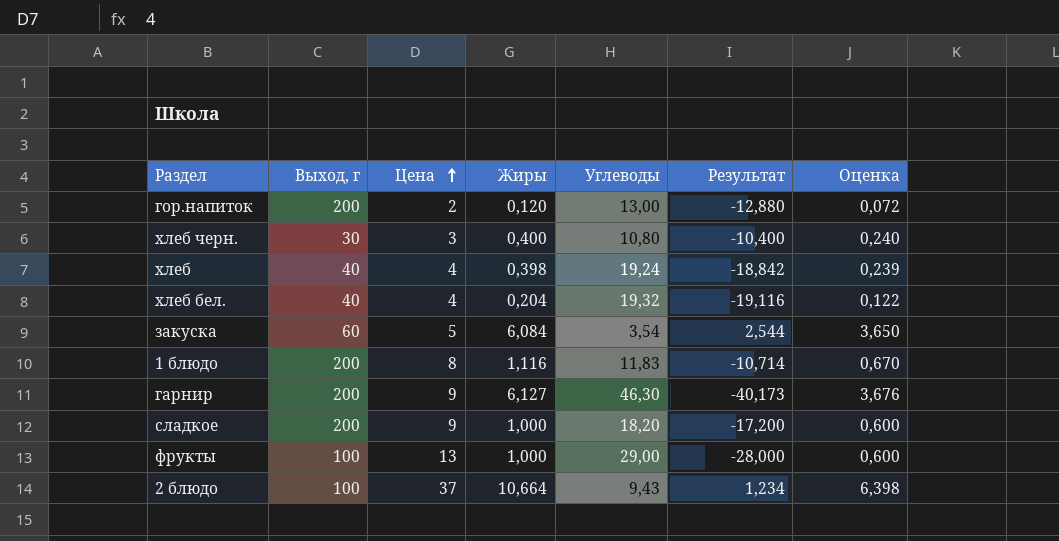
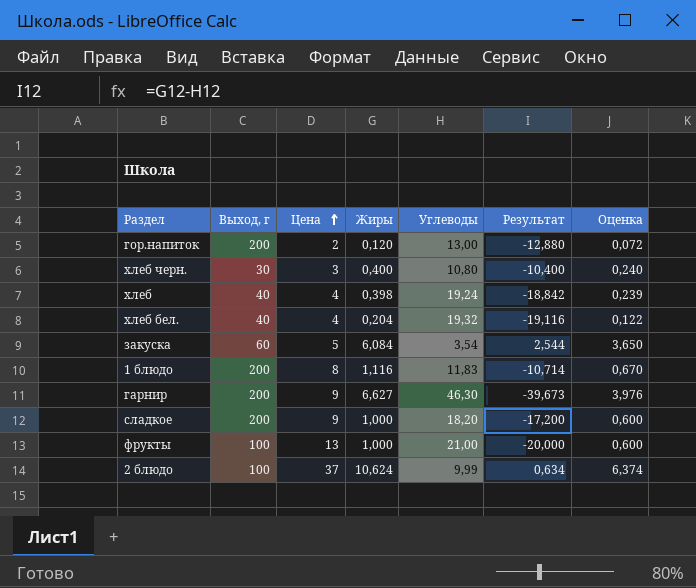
гарнир | Жиры: 6,127 -> 6,627
гарнир | Результат: -40,173 -> -39,673
гарнир | Оценка: 3,676 -> 3,976
фрукты | Углеводы: 29,00 -> 21,00
фрукты | Результат: -28,000 -> -20,000
2 блюдо | Жиры: 10,664 -> 10,624
2 блюдо | Углеводы: 9,43 -> 9,99
2 блюдо | Результат: 1,234 -> 0,634
2 блюдо | Оценка: 6,398 -> 6,374

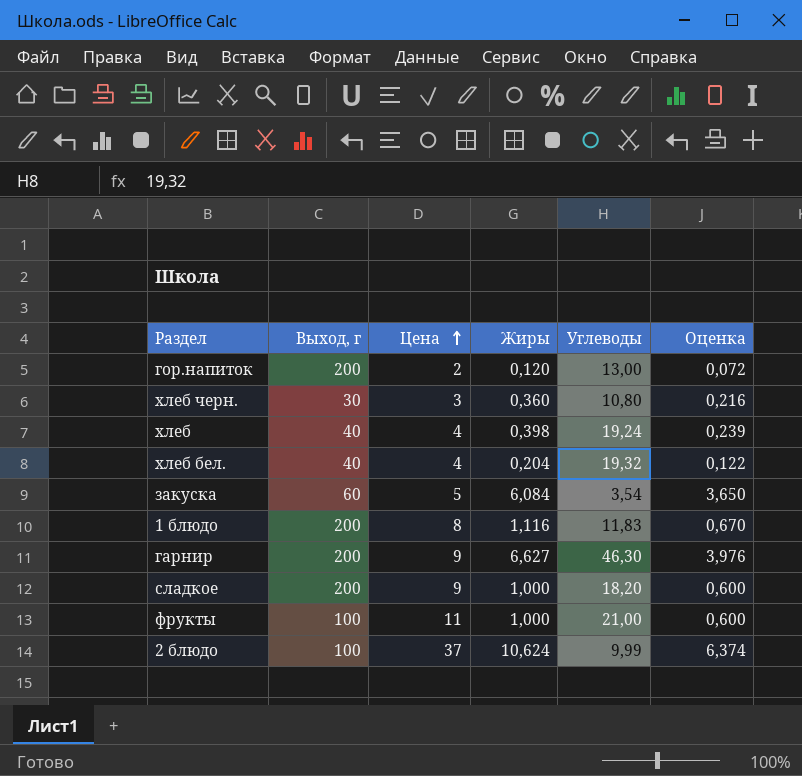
column Результат | formula: [Жиры] - [Углеводы] -> none
хлеб черн. | Жиры: 0,400 -> 0,360
хлеб черн. | Оценка: 0,240 -> 0,216
фрукты | Цена: 13 -> 11

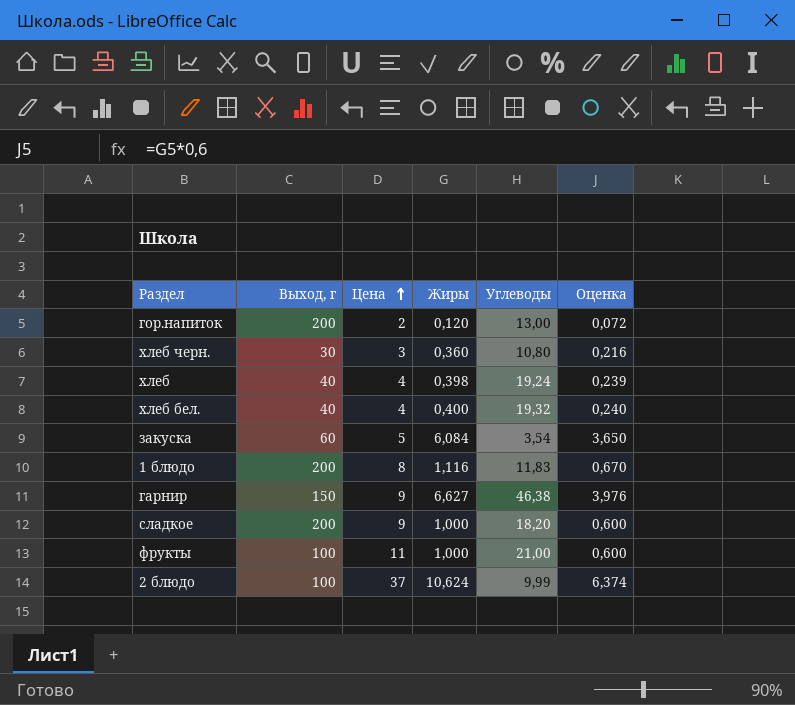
хлеб бел. | Жиры: 0,204 -> 0,400
хлеб бел. | Оценка: 0,122 -> 0,240
гарнир | Выход, г: 200 -> 150
гарнир | Углеводы: 46,30 -> 46,38

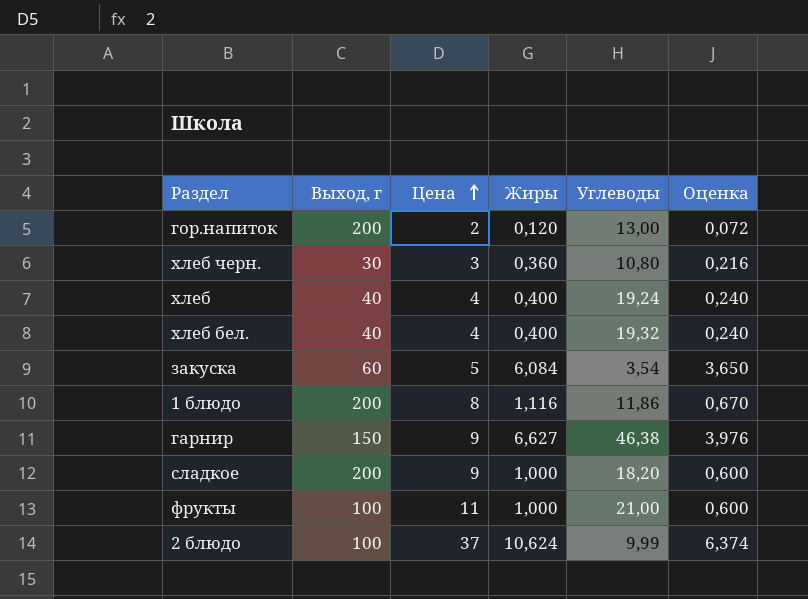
хлеб | Жиры: 0,398 -> 0,400
хлеб | Оценка: 0,239 -> 0,240
1 блюдо | Углеводы: 11,83 -> 11,86

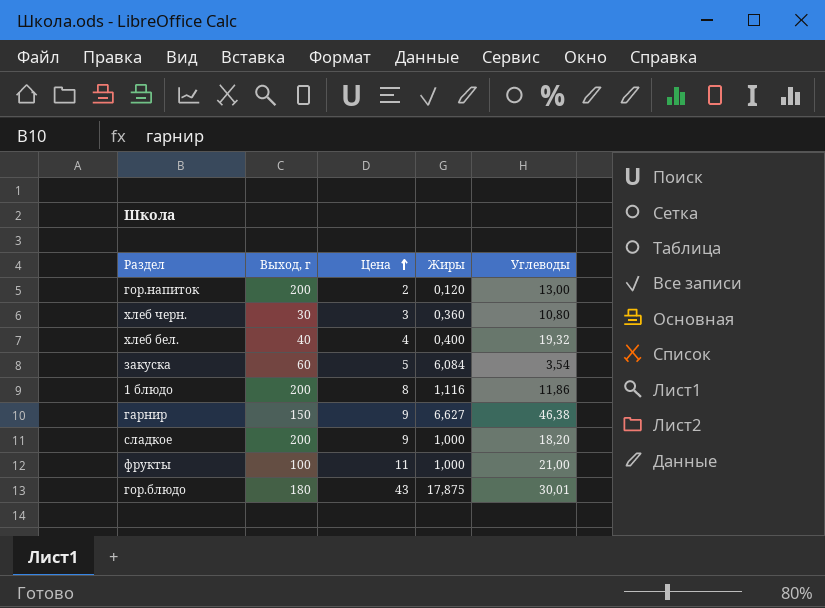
column Оценка | formula: [Жиры] * 0,6 -> none
row хлеб: 40 | 4 | 0,400 | 19,24 | 0,240 -> none
row 2 блюдо: 100 | 37 | 10,624 | 9,99 | 6,374 -> none
row гор.блюдо: none -> 180 | 43 | 17,875 | 30,01

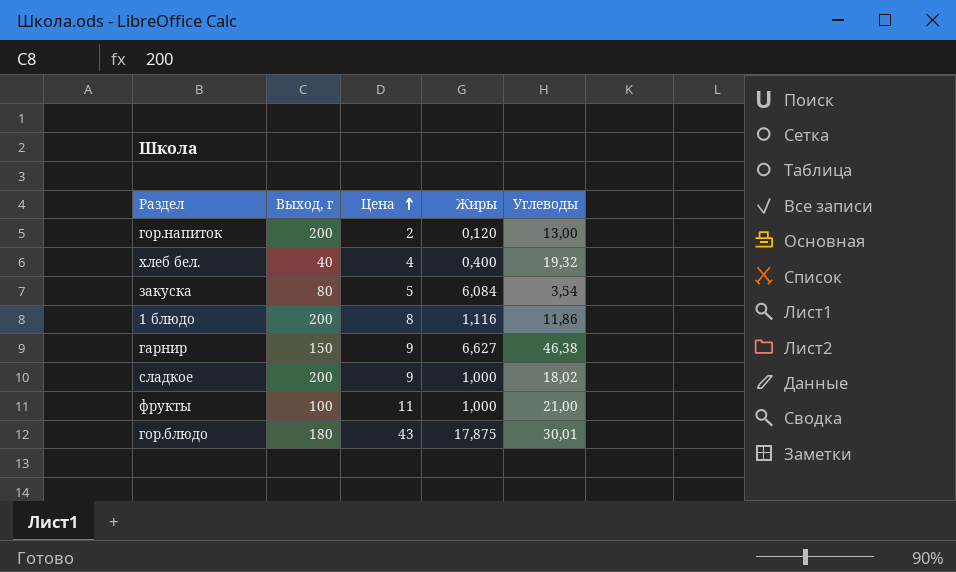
row хлеб черн.: 30 | 3 | 0,360 | 10,80 -> none
закуска | Выход, г: 60 -> 80
сладкое | Углеводы: 18,20 -> 18,02

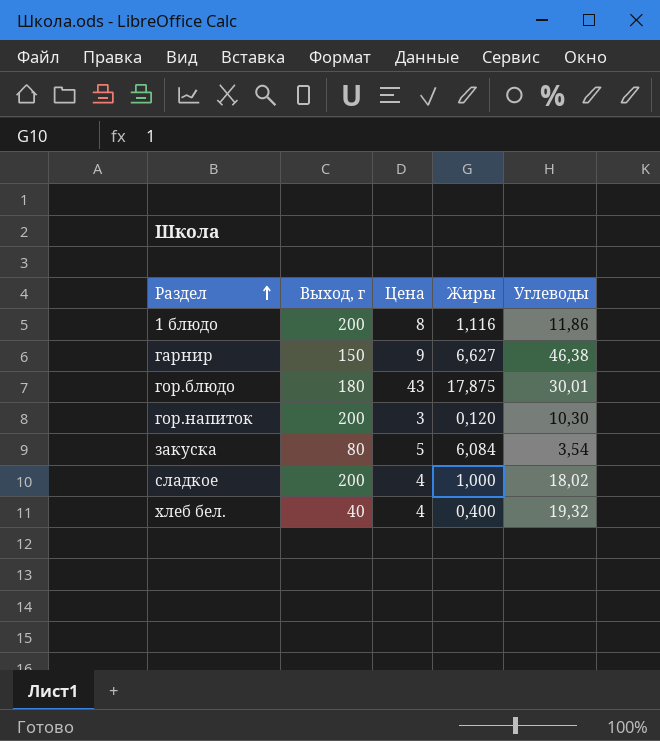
row order: Цена ascending -> Раздел ascending
row фрукты: 100 | 11 | 1,000 | 21,00 -> none
гор.напиток | Цена: 2 -> 3
гор.напиток | Углеводы: 13,00 -> 10,30
сладкое | Цена: 9 -> 4

